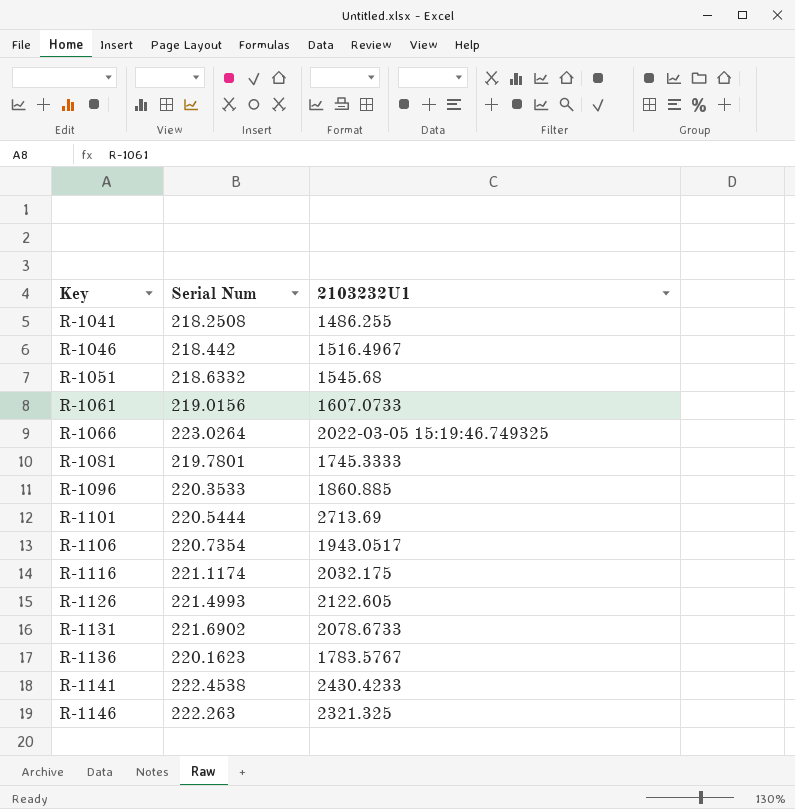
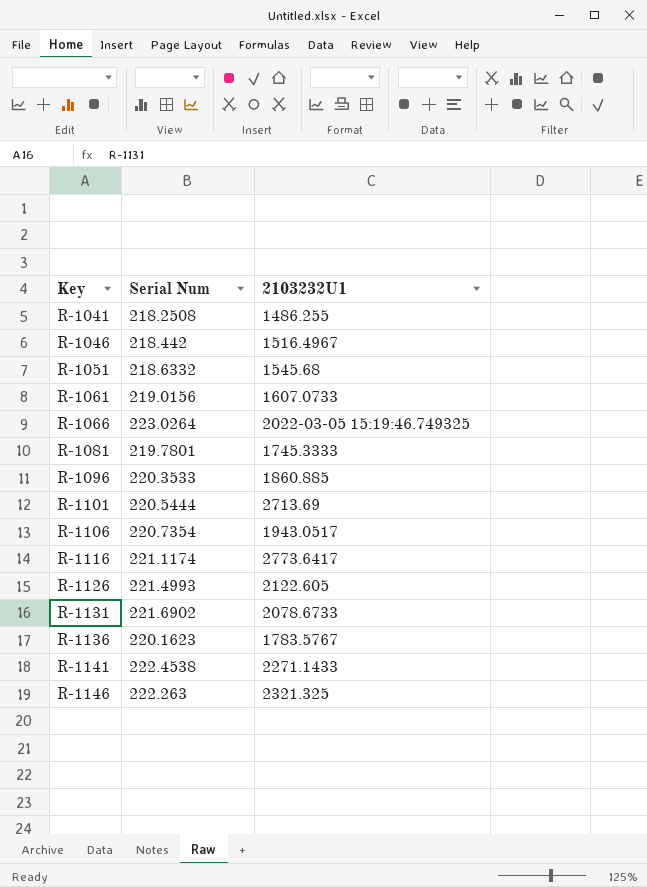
R-1116 | 2103232U1: 2032.175 -> 2773.6417
R-1141 | 2103232U1: 2430.4233 -> 2271.1433

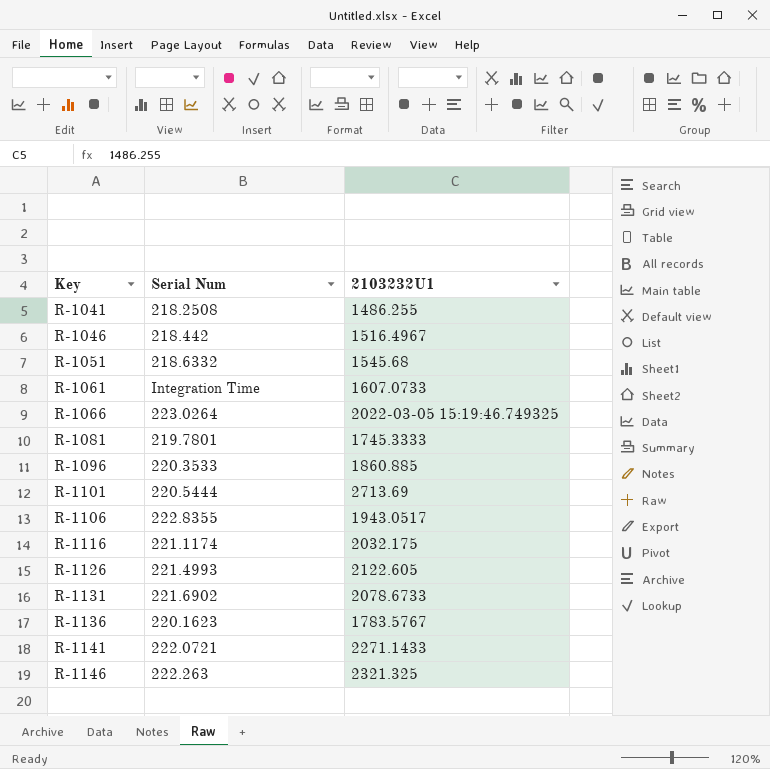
R-1061 | Serial Num: 219.0156 -> Integration Time
R-1106 | Serial Num: 220.7354 -> 222.8355
R-1116 | 2103232U1: 2773.6417 -> 2032.175
R-1141 | Serial Num: 222.4538 -> 222.0721

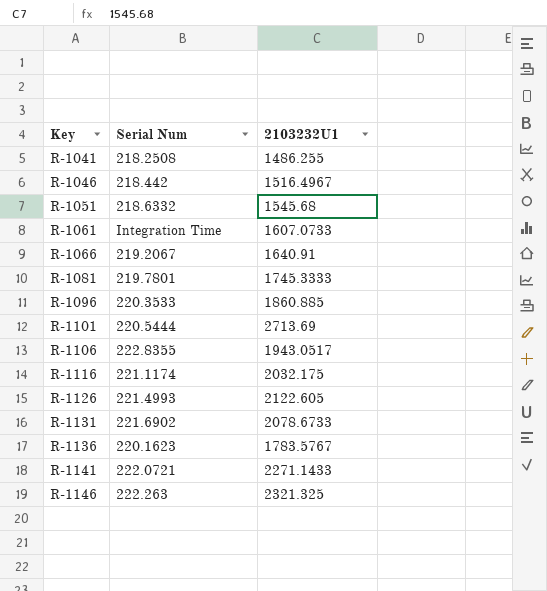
R-1066 | Serial Num: 223.0264 -> 219.2067
R-1066 | 2103232U1: 2022-03-05 15:19:46.749325 -> 1640.91

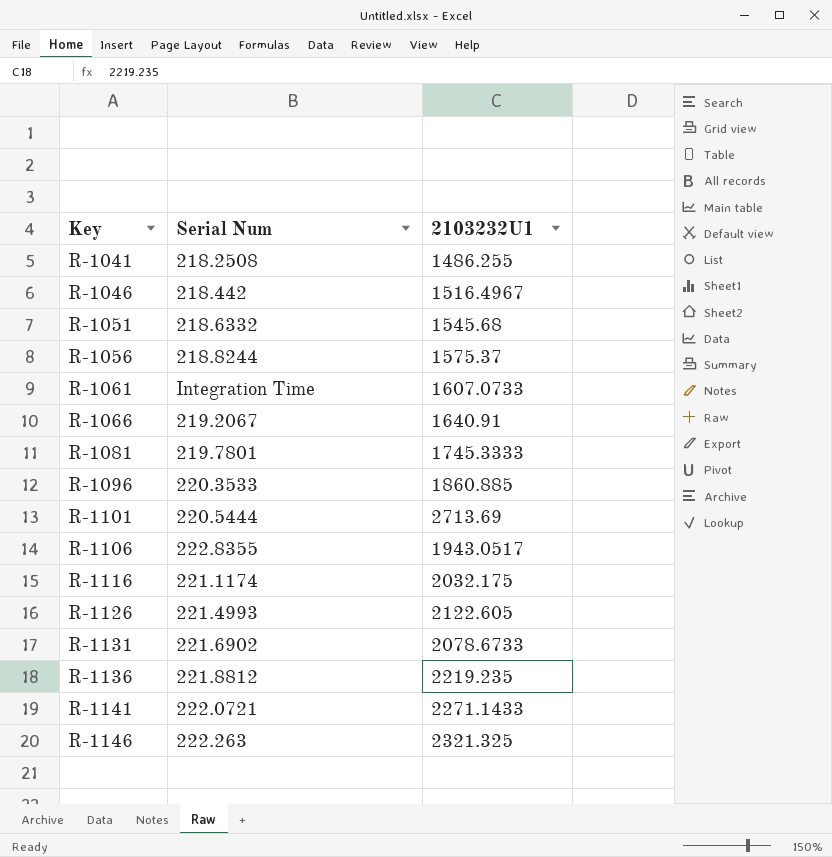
row R-1056: none -> 218.8244 | 1575.37
R-1136 | Serial Num: 220.1623 -> 221.8812
R-1136 | 2103232U1: 1783.5767 -> 2219.235

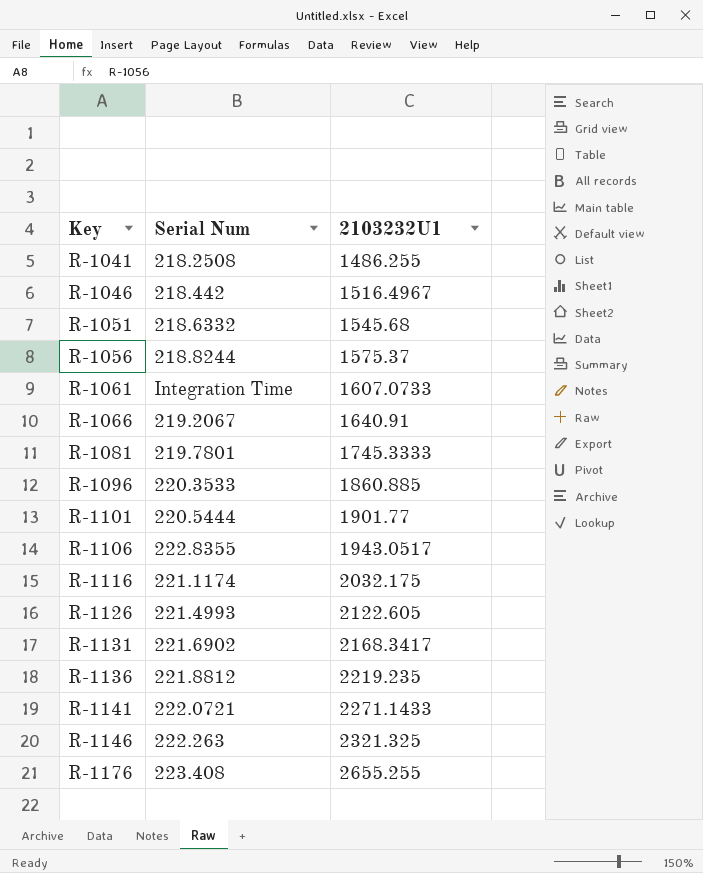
R-1101 | 2103232U1: 2713.69 -> 1901.77
R-1131 | 2103232U1: 2078.6733 -> 2168.3417
row R-1176: none -> 223.408 | 2655.255

